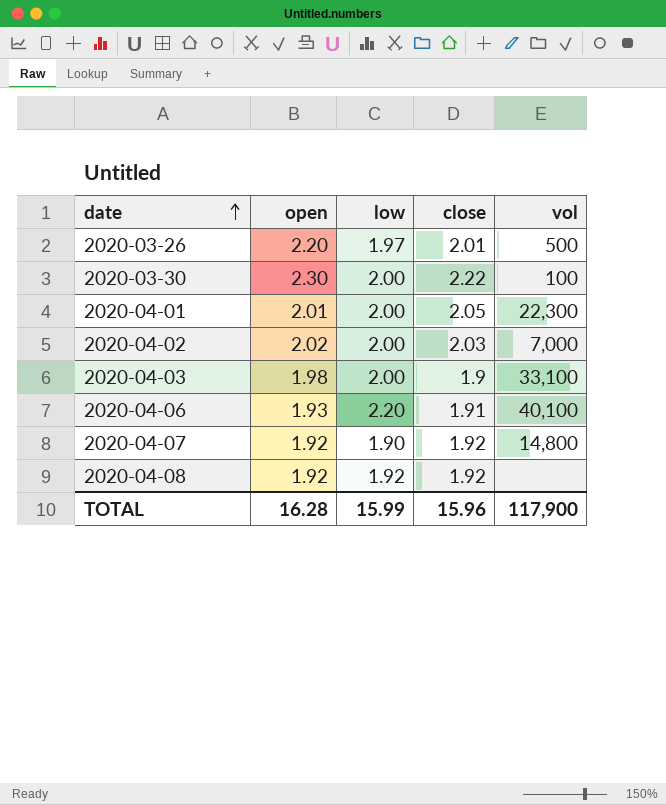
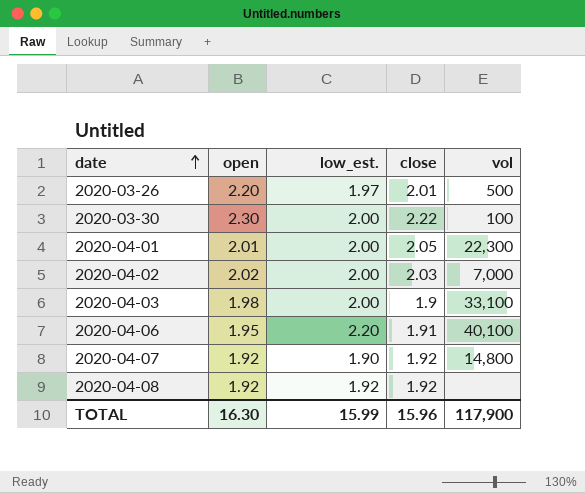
column name: low -> low_est.
2020-04-06 | open: 1.93 -> 1.95
TOTAL | open: 16.28 -> 16.30

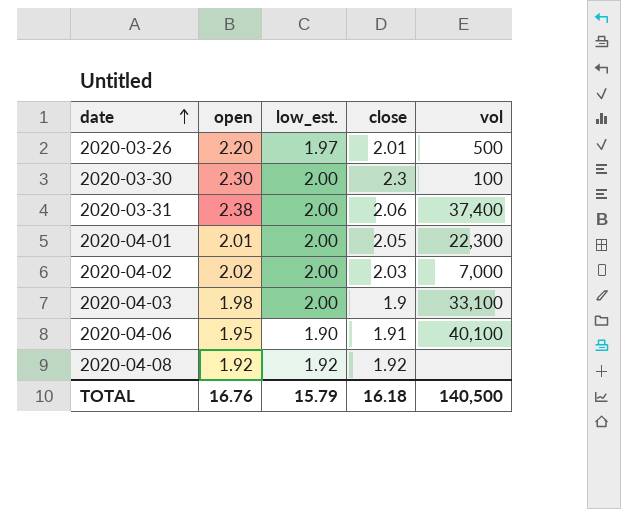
row 2020-04-07: 1.92 | 1.90 | 1.92 | 14,800 -> none
2020-03-30 | close: 2.22 -> 2.3
row 2020-03-31: none -> 2.38 | 2.00 | 2.06 | 37,400
2020-04-06 | low_est.: 2.20 -> 1.90
TOTAL | open: 16.30 -> 16.76
TOTAL | low_est.: 15.99 -> 15.79
TOTAL | close: 15.96 -> 16.18
TOTAL | vol: 117,900 -> 140,500

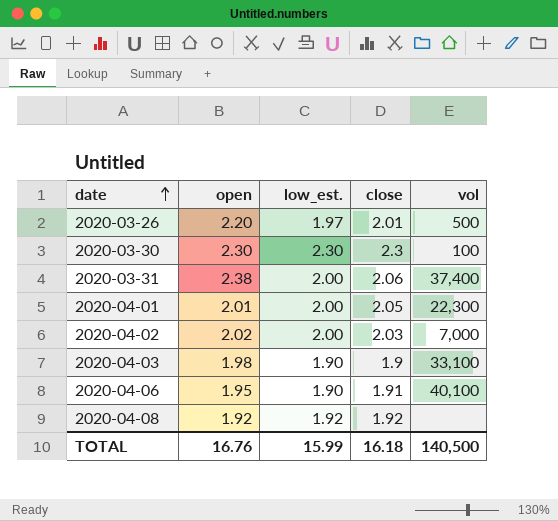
2020-03-30 | low_est.: 2.00 -> 2.30
2020-04-03 | low_est.: 2.00 -> 1.90
TOTAL | low_est.: 15.79 -> 15.99

